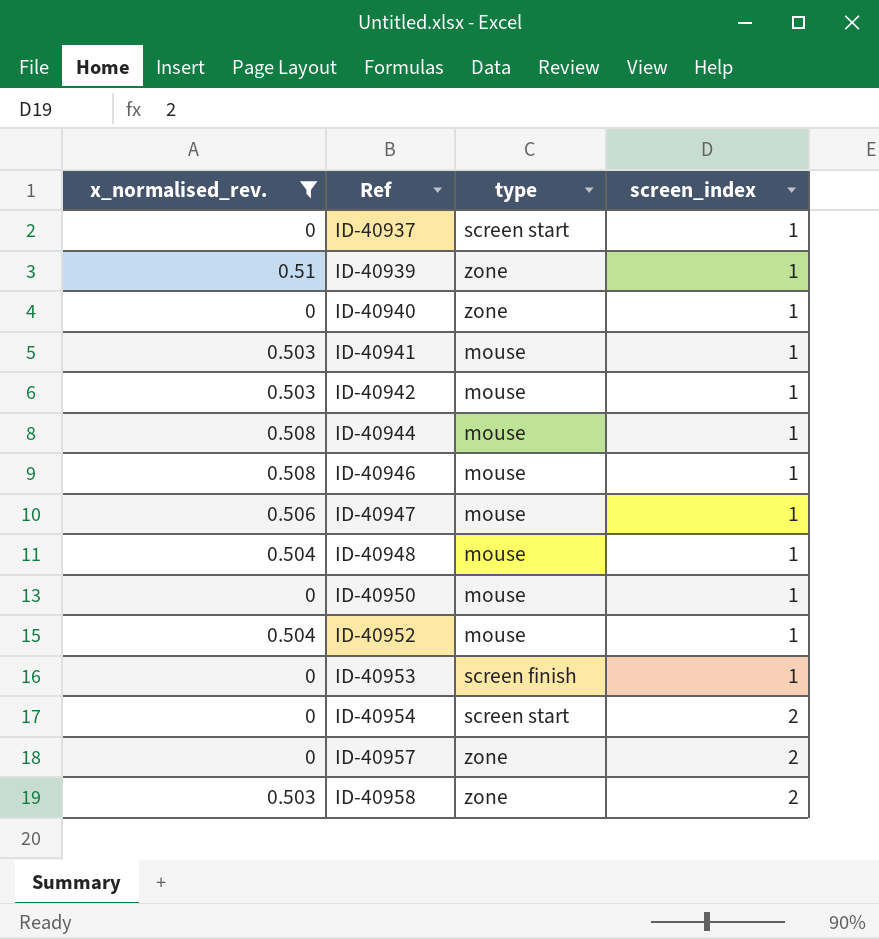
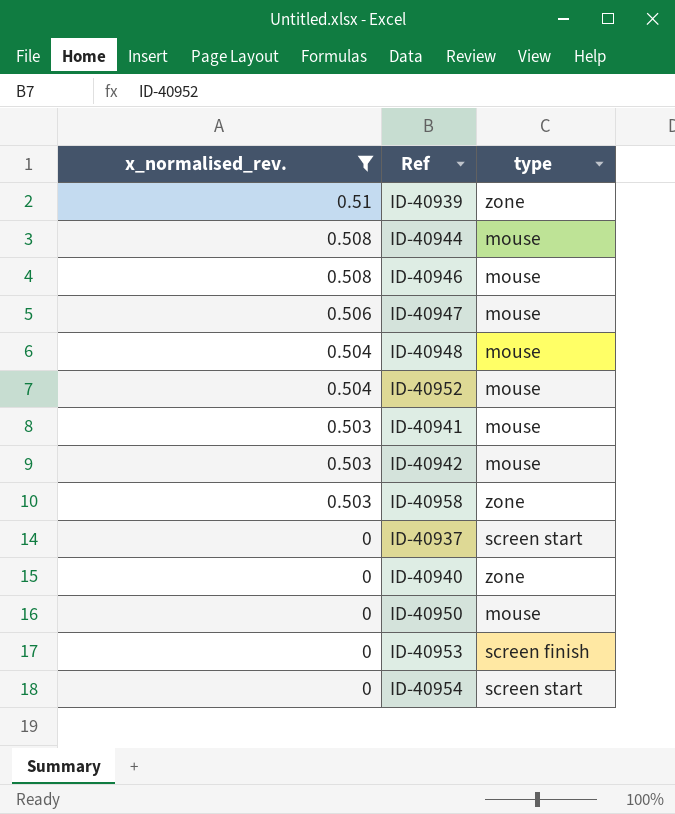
row order: Ref ascending -> x_normalised_rev. descending
column screen_index | position: 4 -> none
row ID-40957: 0 | zone | 2 -> none

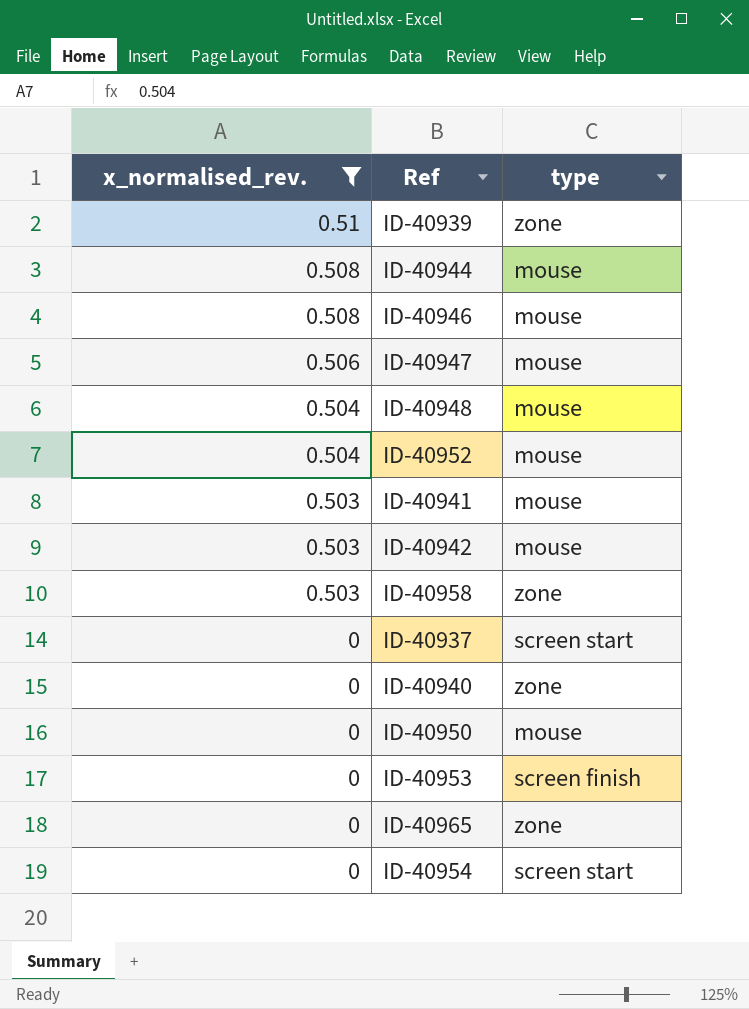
row ID-40965: none -> 0 | zone

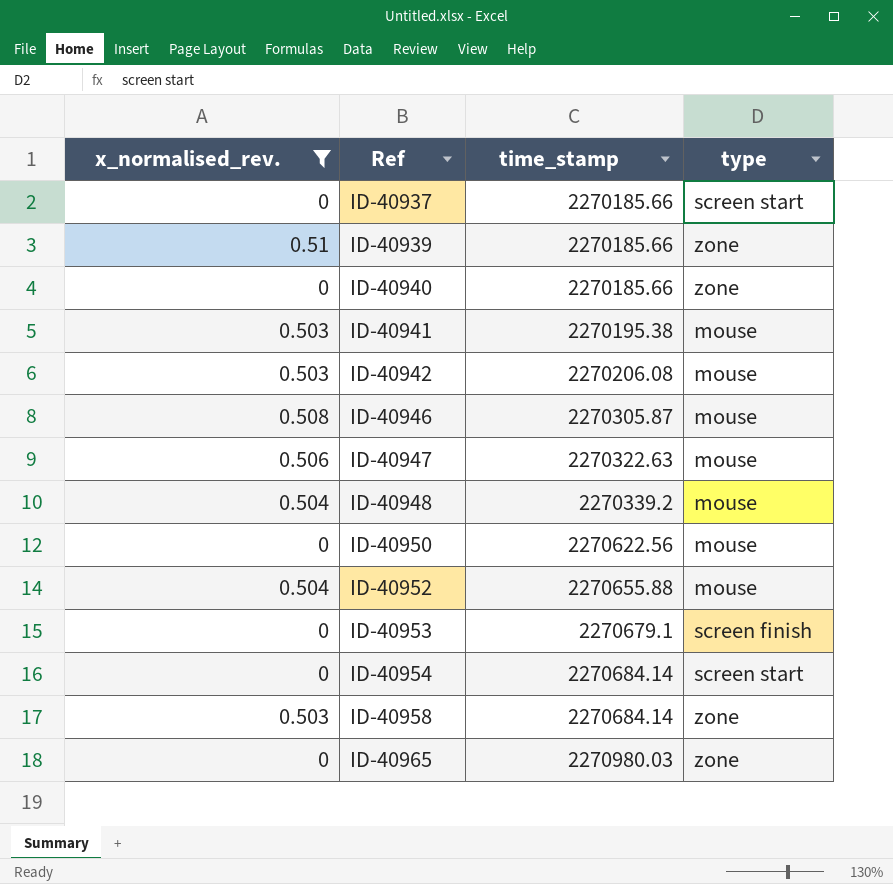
row order: x_normalised_rev. descending -> Ref ascending
column time_stamp | position: none -> 3
row ID-40944: 0.508 | mouse -> none

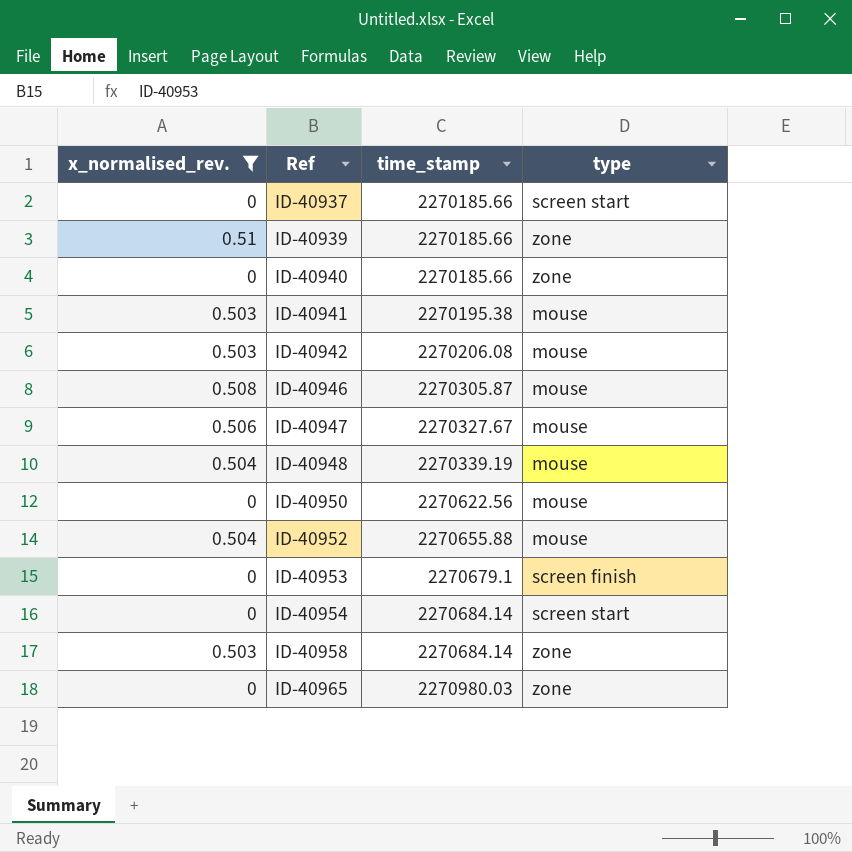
ID-40947 | time_stamp: 2270322.63 -> 2270327.67
ID-40948 | time_stamp: 2270339.2 -> 2270339.19

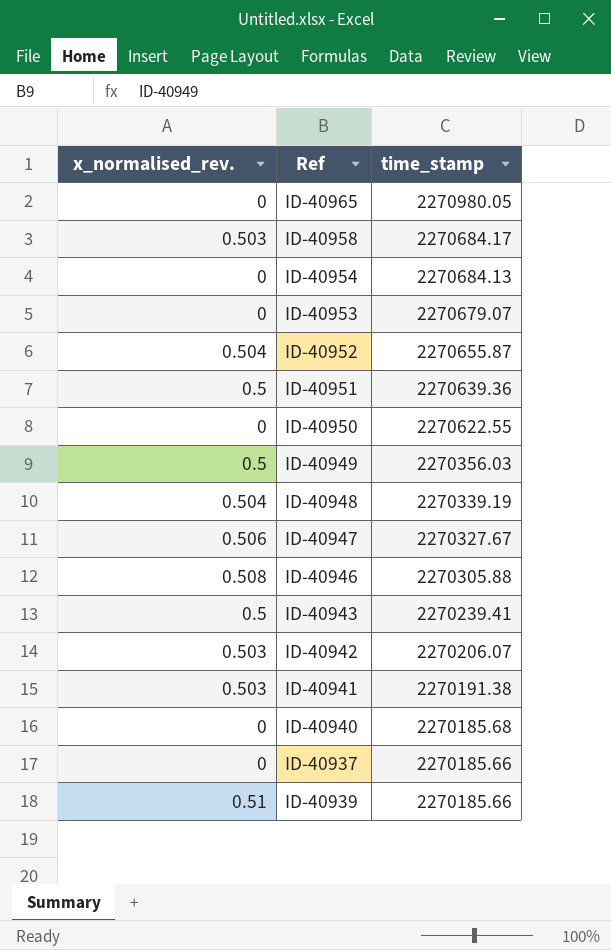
filter: x_normalised_rev. != 0.5 -> none
row order: Ref ascending -> time_stamp descending
column type | position: 4 -> none
ID-40965 | time_stamp: 2270980.03 -> 2270980.05
ID-40958 | time_stamp: 2270684.14 -> 2270684.17
ID-40954 | time_stamp: 2270684.14 -> 2270684.13
ID-40953 | time_stamp: 2270679.1 -> 2270679.07
ID-40952 | time_stamp: 2270655.88 -> 2270655.87
ID-40950 | time_stamp: 2270622.56 -> 2270622.55
ID-40946 | time_stamp: 2270305.87 -> 2270305.88
ID-40942 | time_stamp: 2270206.08 -> 2270206.07
ID-40941 | time_stamp: 2270195.38 -> 2270191.38
ID-40940 | time_stamp: 2270185.66 -> 2270185.68

